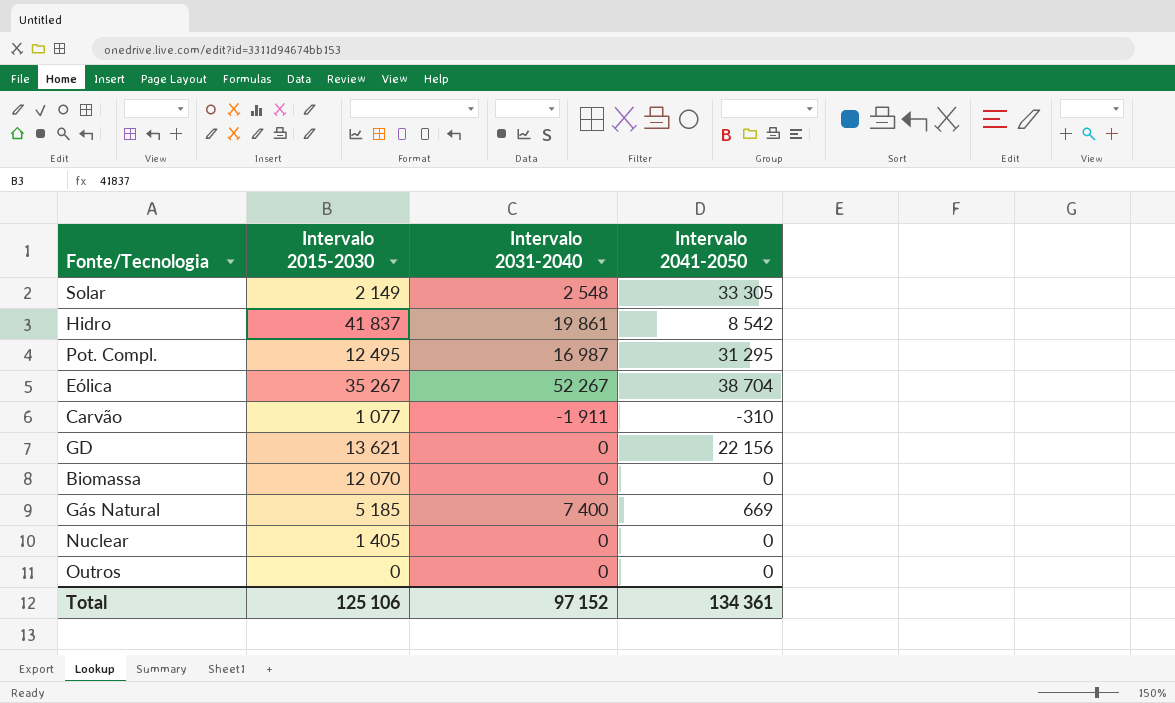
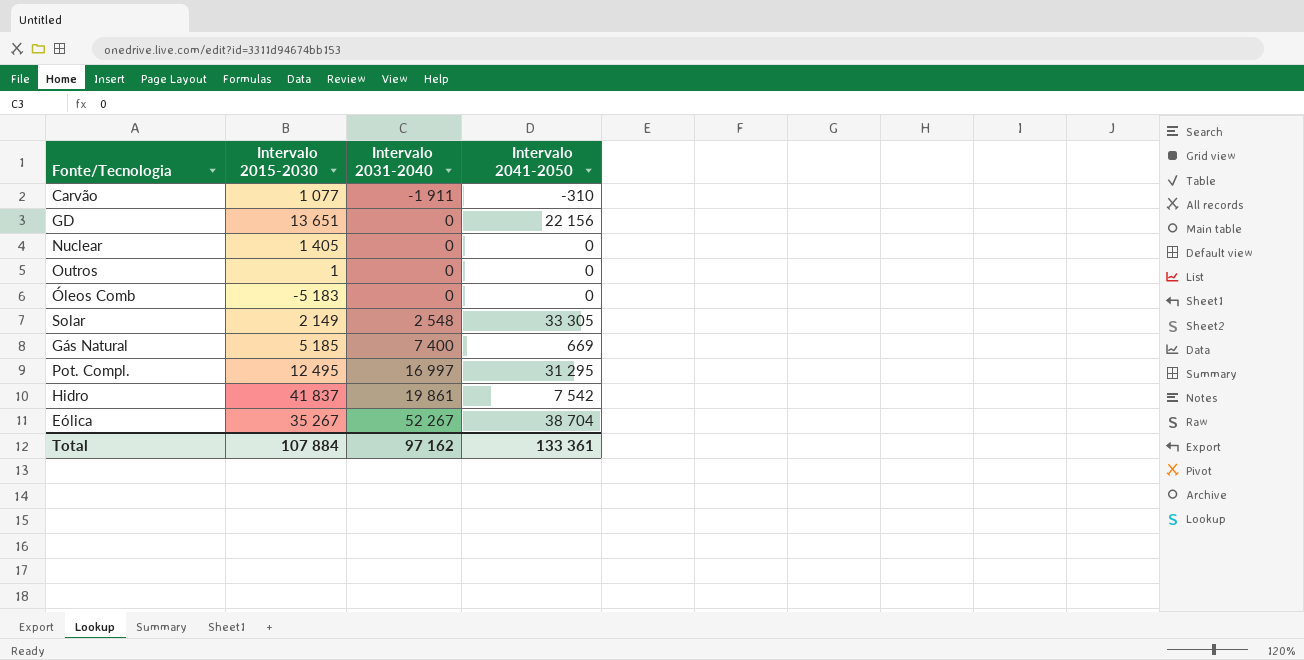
row order: none -> Intervalo 2031-2040 ascending
row Biomassa: 12 070 | 0 | 0 -> none
GD | Intervalo 2015-2030: 13 621 -> 13 651
Outros | Intervalo 2015-2030: 0 -> 1
row Óleos Comb: none -> -5 183 | 0 | 0
Pot. Compl. | Intervalo 2031-2040: 16 987 -> 16 997
Hidro | Intervalo 2041-2050: 8 542 -> 7 542
Total | Intervalo 2015-2030: 125 106 -> 107 884
Total | Intervalo 2031-2040: 97 152 -> 97 162
Total | Intervalo 2041-2050: 134 361 -> 133 361

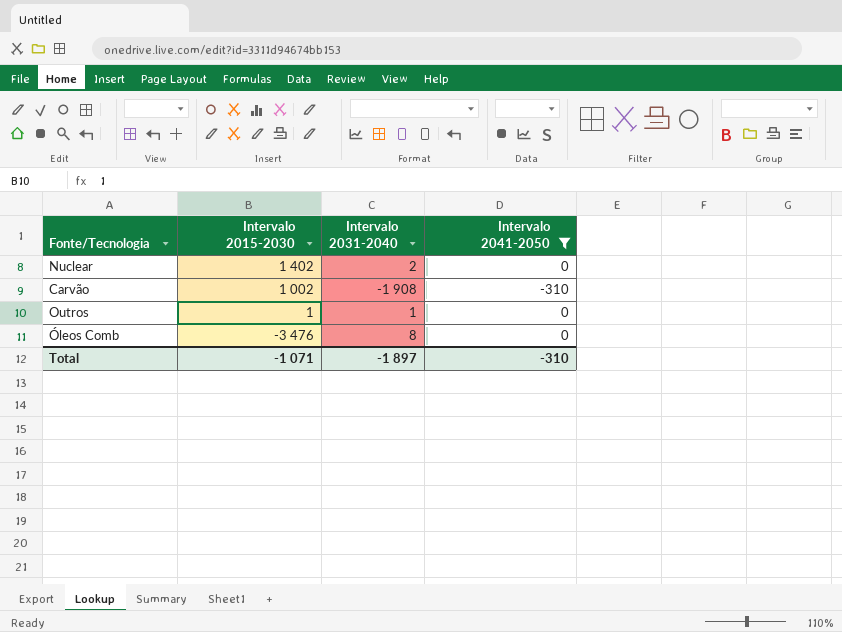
filter: none -> Intervalo 2041-2050 <= 0
row order: Intervalo 2031-2040 ascending -> Intervalo 2015-2030 descending
Nuclear | Intervalo 2015-2030: 1 405 -> 1 402
Nuclear | Intervalo 2031-2040: 0 -> 2
Carvão | Intervalo 2015-2030: 1 077 -> 1 002
Carvão | Intervalo 2031-2040: -1 911 -> -1 908
Outros | Intervalo 2031-2040: 0 -> 1
Óleos Comb | Intervalo 2015-2030: -5 183 -> -3 476
Óleos Comb | Intervalo 2031-2040: 0 -> 8
Total | Intervalo 2015-2030: 107 884 -> -1 071
Total | Intervalo 2031-2040: 97 162 -> -1 897
Total | Intervalo 2041-2050: 133 361 -> -310

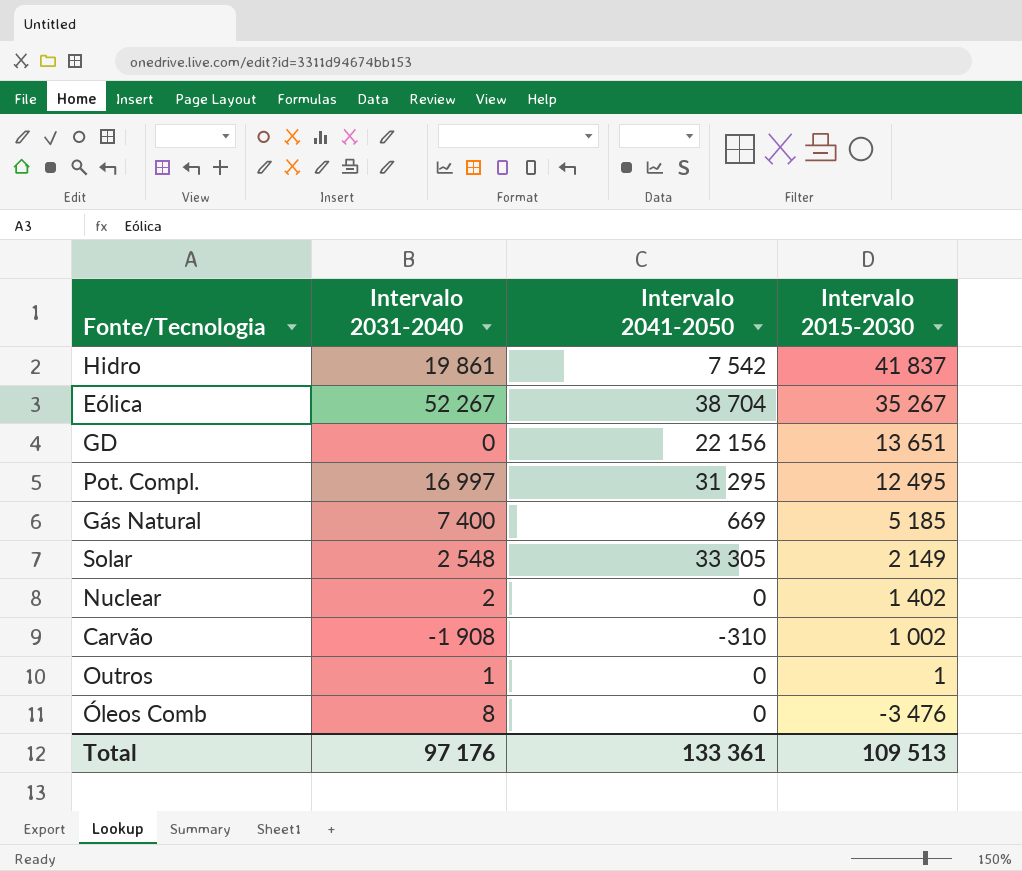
filter: Intervalo 2041-2050 <= 0 -> none
column Intervalo 2015-2030 | position: 2 -> 4
Total | Intervalo 2031-2040: -1 897 -> 97 176
Total | Intervalo 2041-2050: -310 -> 133 361
Total | Intervalo 2015-2030: -1 071 -> 109 513

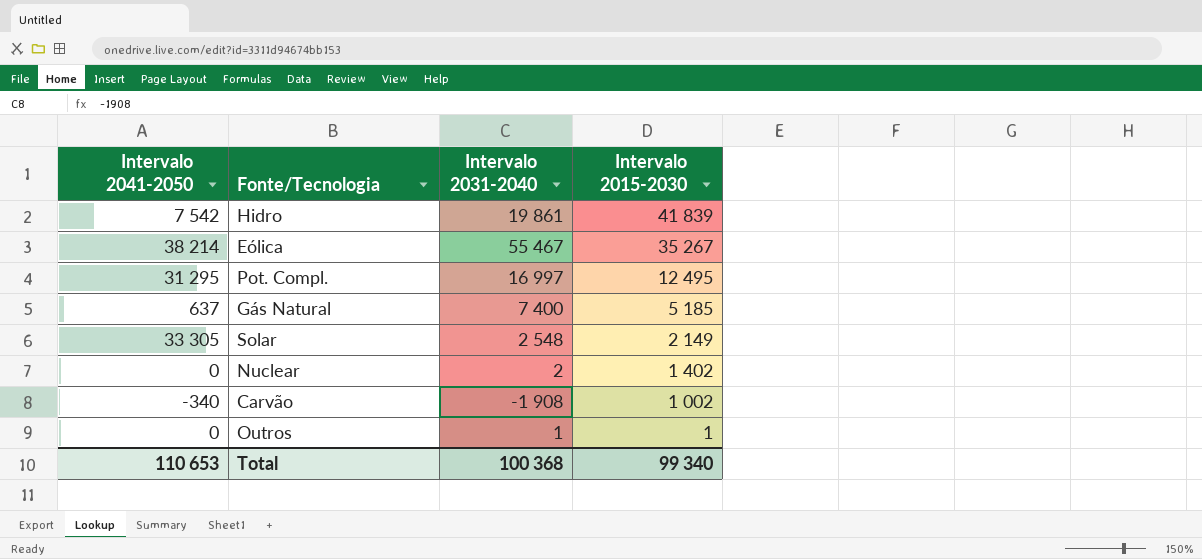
column Intervalo 2041-2050 | position: 3 -> 1
row GD: 0 | 22 156 | 13 651 -> none
row Óleos Comb: 8 | 0 | -3 476 -> none
Hidro | Intervalo 2015-2030: 41 837 -> 41 839
Eólica | Intervalo 2041-2050: 38 704 -> 38 214
Eólica | Intervalo 2031-2040: 52 267 -> 55 467
Gás Natural | Intervalo 2041-2050: 669 -> 637
Carvão | Intervalo 2041-2050: -310 -> -340
Total | Intervalo 2041-2050: 133 361 -> 110 653
Total | Intervalo 2031-2040: 97 176 -> 100 368
Total | Intervalo 2015-2030: 109 513 -> 99 340

